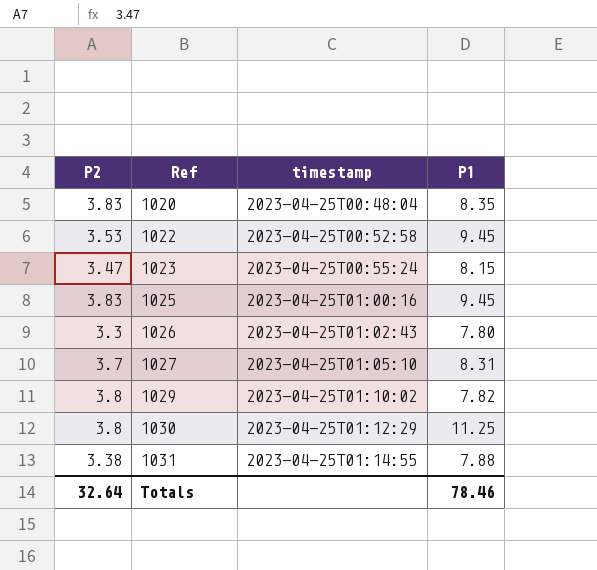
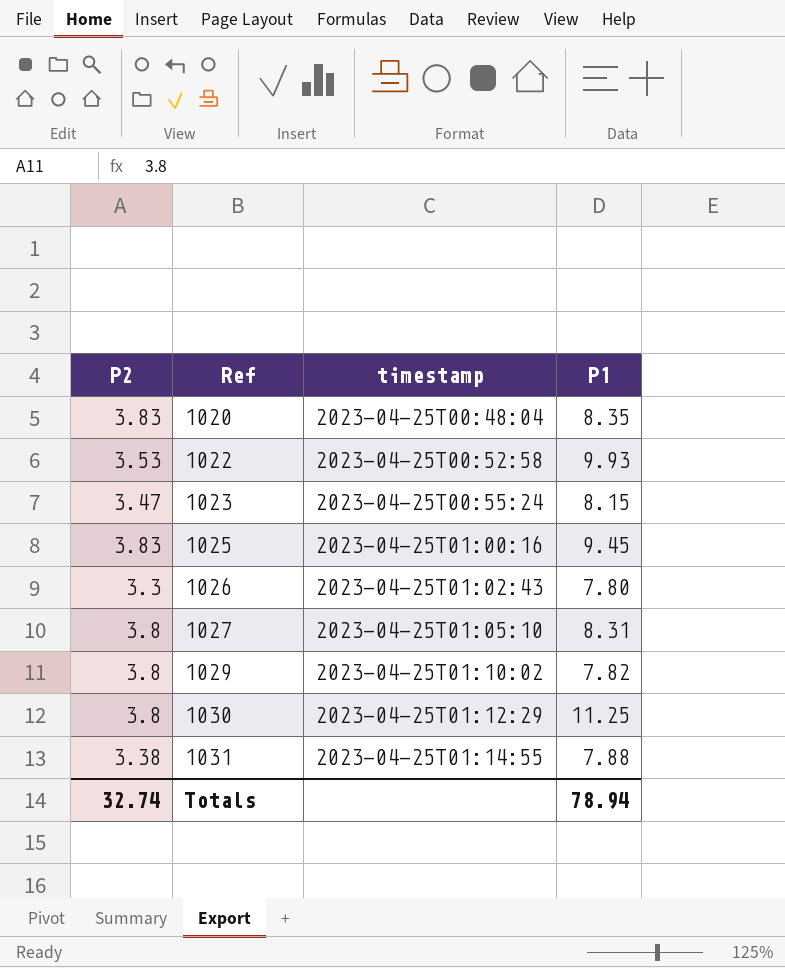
1022 | P1: 9.45 -> 9.93
1027 | P2: 3.7 -> 3.8
Totals | P2: 32.64 -> 32.74
Totals | P1: 78.46 -> 78.94

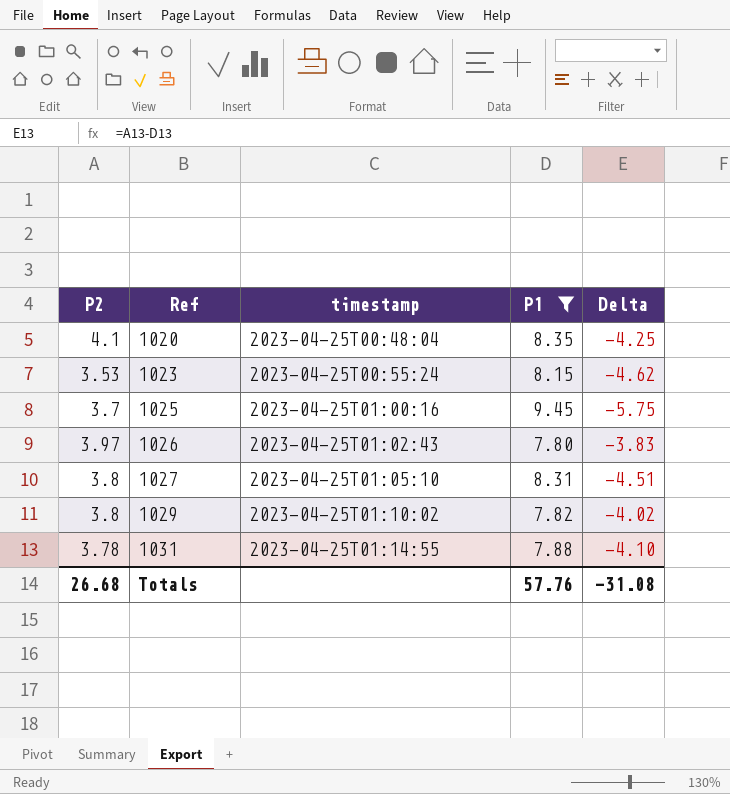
filter: none -> P1 <= 9.45
column Delta | formula: none -> [P2] - [P1]
1020 | P2: 3.83 -> 4.1
1023 | P2: 3.47 -> 3.53
1025 | P2: 3.83 -> 3.7
1026 | P2: 3.3 -> 3.97
1031 | P2: 3.38 -> 3.78
Totals | P2: 32.74 -> 26.68
Totals | P1: 78.94 -> 57.76

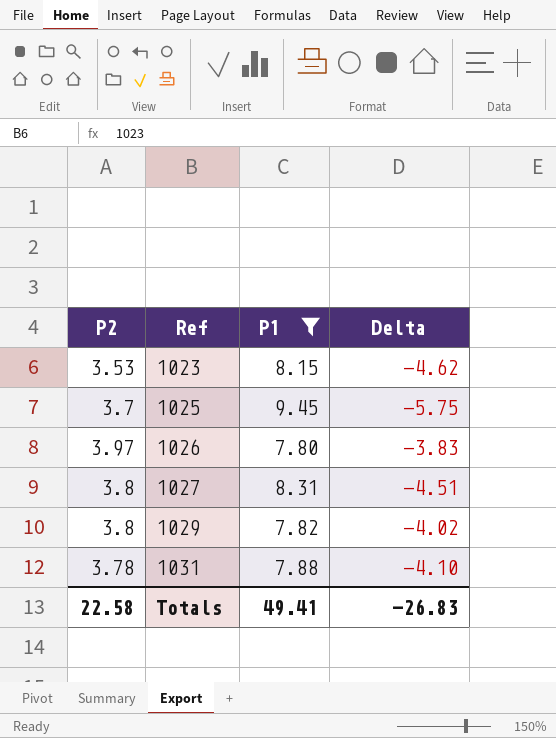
column timestamp | position: 3 -> none
row 1020: 4.1 | 2023-04-25T00:48:04 | 8.35 | -4.25 -> none
Totals | P2: 26.68 -> 22.58
Totals | P1: 57.76 -> 49.41
Totals | Delta: -31.08 -> -26.83

